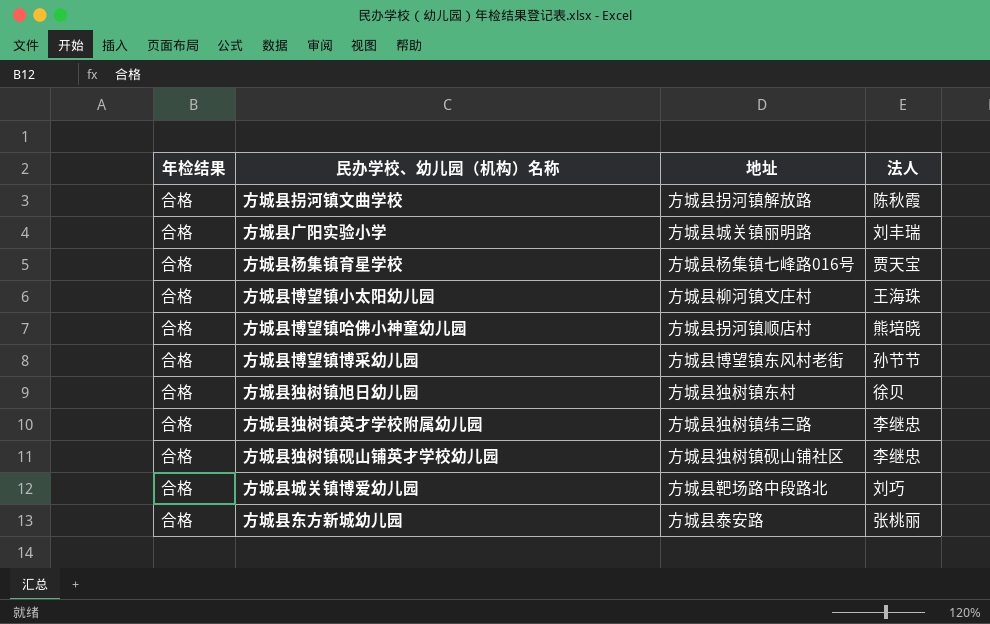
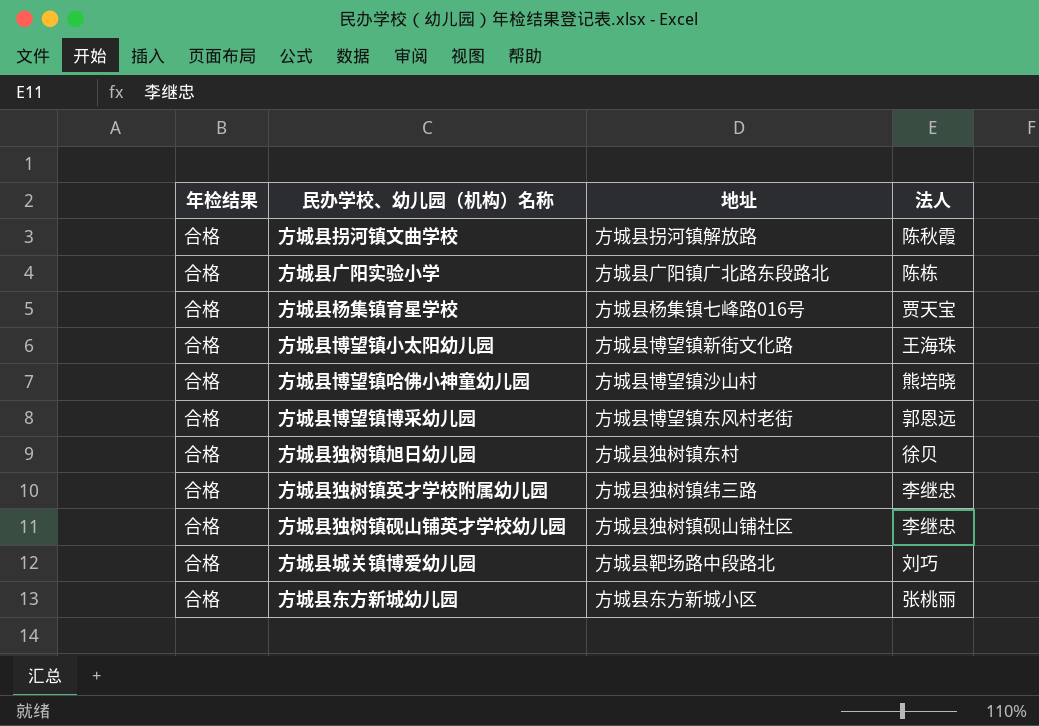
方城县广阳实验小学 | 地址: 方城县城关镇丽明路 -> 方城县广阳镇广北路东段路北
方城县广阳实验小学 | 法人: 刘丰瑞 -> 陈栋
方城县博望镇小太阳幼儿园 | 地址: 方城县柳河镇文庄村 -> 方城县博望镇新街文化路
方城县博望镇哈佛小神童幼儿园 | 地址: 方城县拐河镇顺店村 -> 方城县博望镇沙山村
方城县博望镇博采幼儿园 | 法人: 孙节节 -> 郭恩远
方城县东方新城幼儿园 | 地址: 方城县泰安路 -> 方城县东方新城小区

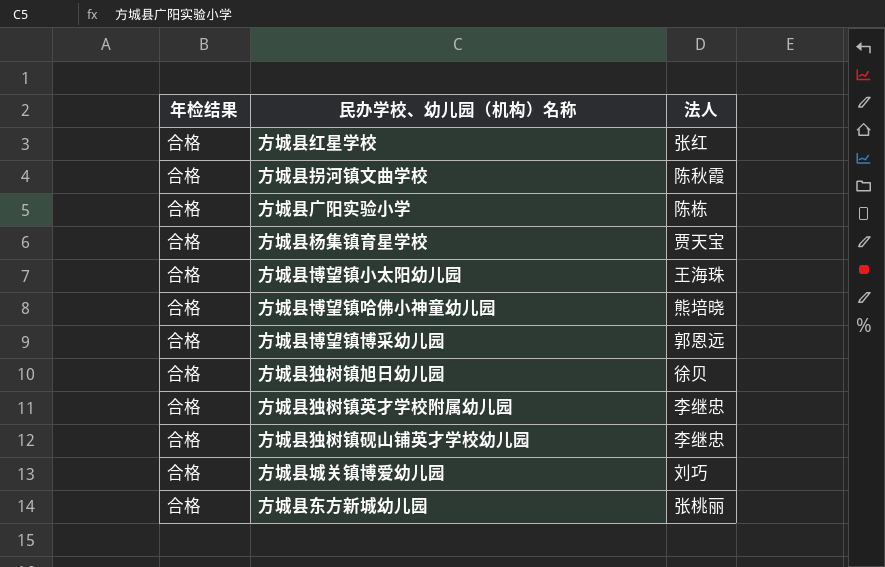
column 地址 | position: 3 -> none
row 方城县红星学校: none -> 合格 | 张红

